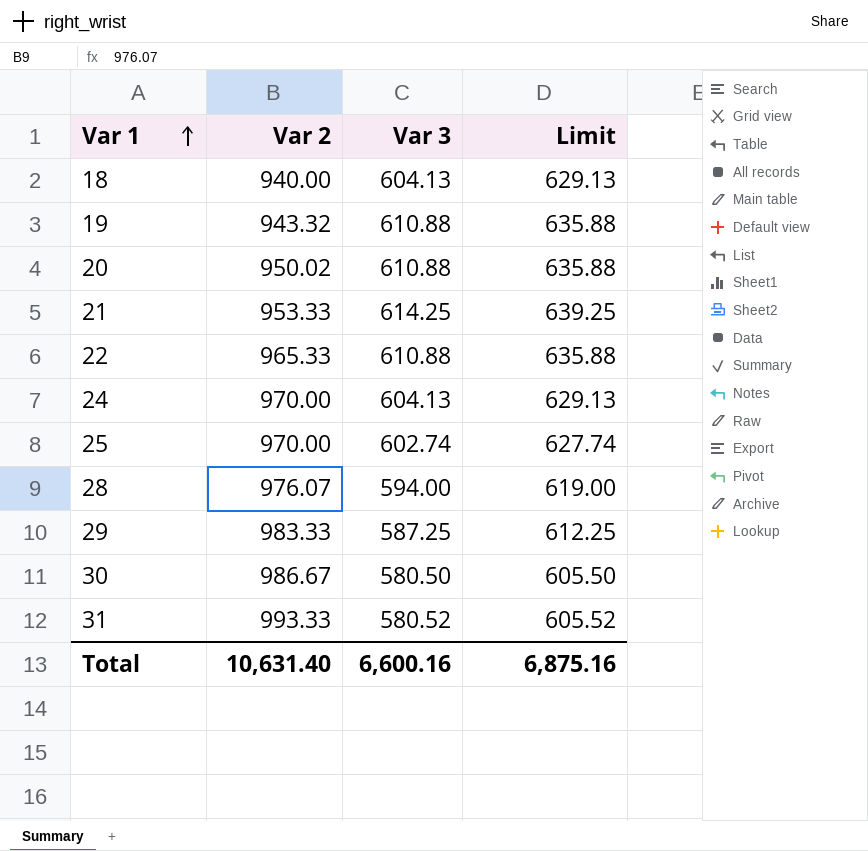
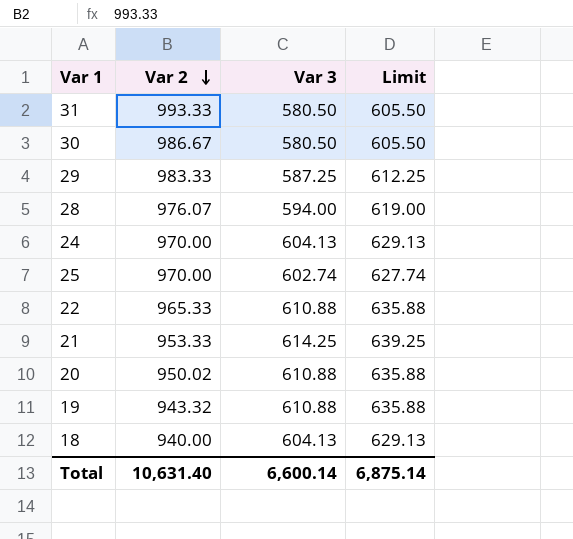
row order: Var 1 ascending -> Var 2 descending
31 | Var 3: 580.52 -> 580.50
31 | Limit: 605.52 -> 605.50
Total | Var 3: 6,600.16 -> 6,600.14
Total | Limit: 6,875.16 -> 6,875.14

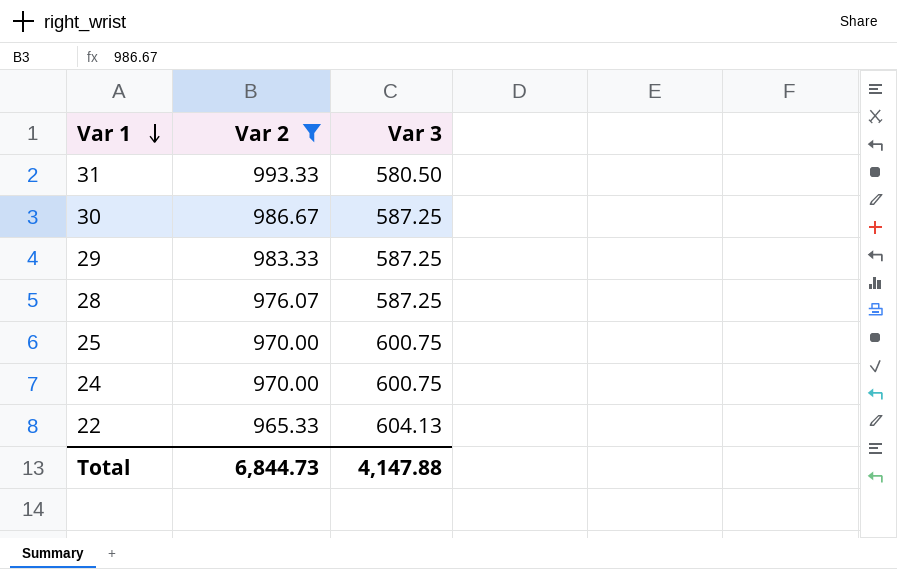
filter: none -> Var 2 >= 965.33
row order: Var 2 descending -> Var 1 descending
column Limit | formula: [Var 3] + 25 -> none
30 | Var 3: 580.50 -> 587.25
28 | Var 3: 594.00 -> 587.25
25 | Var 3: 602.74 -> 600.75
24 | Var 3: 604.13 -> 600.75
22 | Var 3: 610.88 -> 604.13
Total | Var 2: 10,631.40 -> 6,844.73
Total | Var 3: 6,600.14 -> 4,147.88

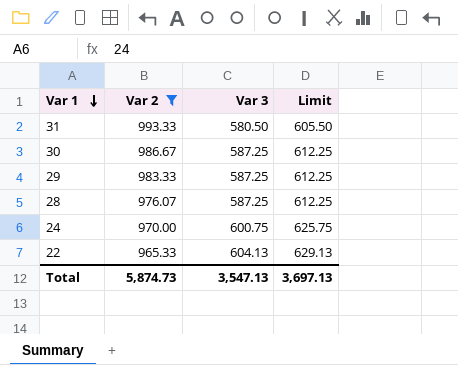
column Limit | formula: none -> [Var 3] + 25
row 25: 970.00 | 600.75 -> none
Total | Var 2: 6,844.73 -> 5,874.73
Total | Var 3: 4,147.88 -> 3,547.13

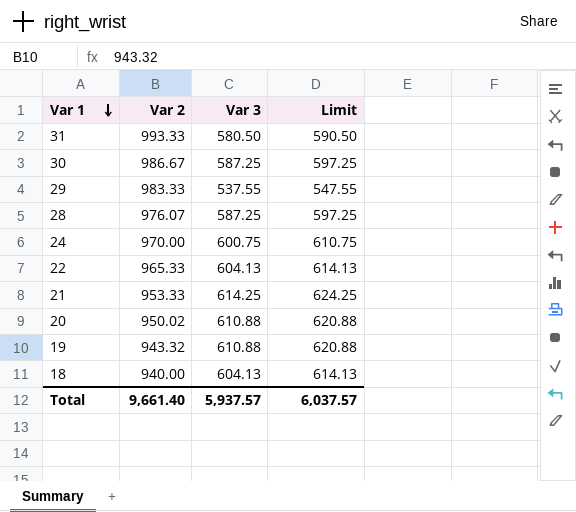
filter: Var 2 >= 965.33 -> none
column Limit | formula: [Var 3] + 25 -> [Var 3] + 10
29 | Var 3: 587.25 -> 537.55
Total | Var 2: 5,874.73 -> 9,661.40
Total | Var 3: 3,547.13 -> 5,937.57
Total | Limit: 3,697.13 -> 6,037.57

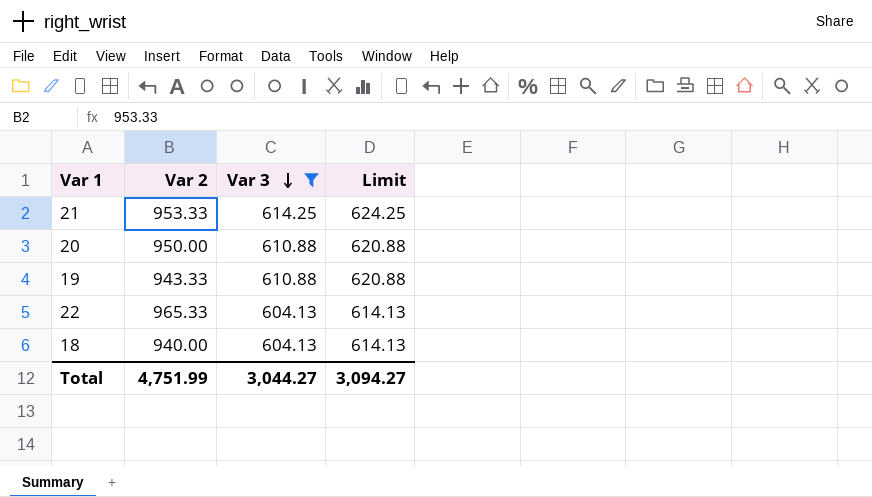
filter: none -> Var 3 >= 604.13
row order: Var 1 descending -> Var 3 descending
20 | Var 2: 950.02 -> 950.00
19 | Var 2: 943.32 -> 943.33
Total | Var 2: 9,661.40 -> 4,751.99
Total | Var 3: 5,937.57 -> 3,044.27
Total | Limit: 6,037.57 -> 3,094.27

